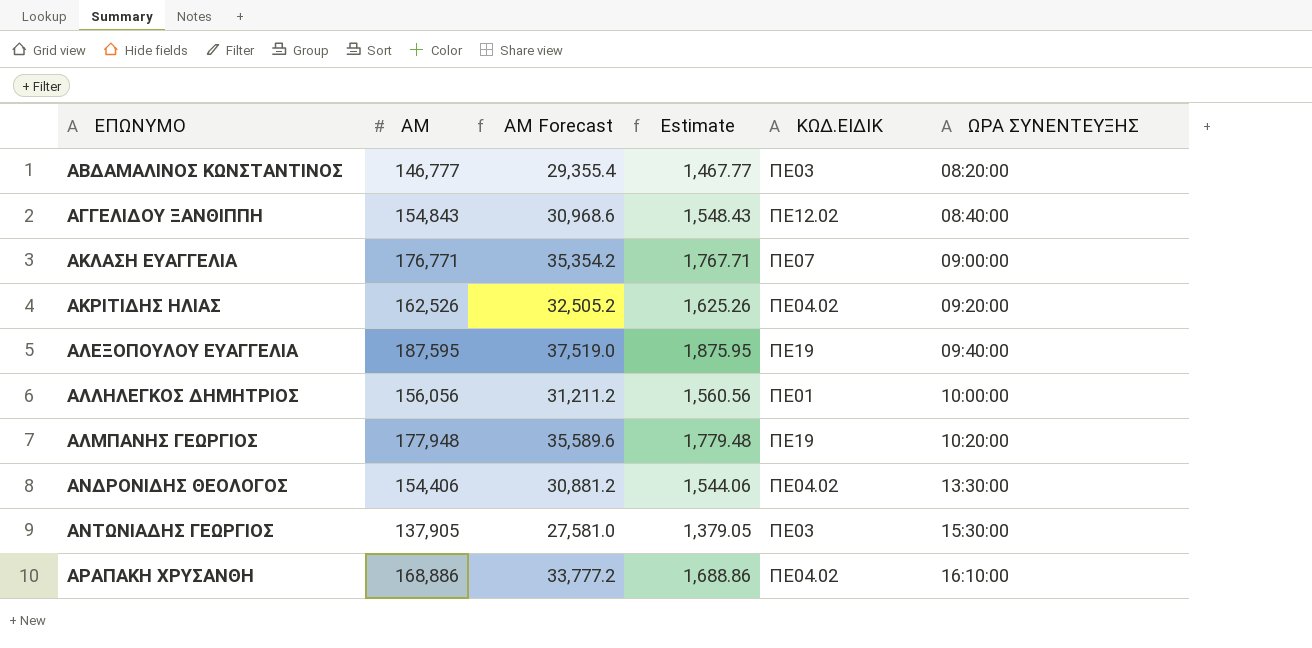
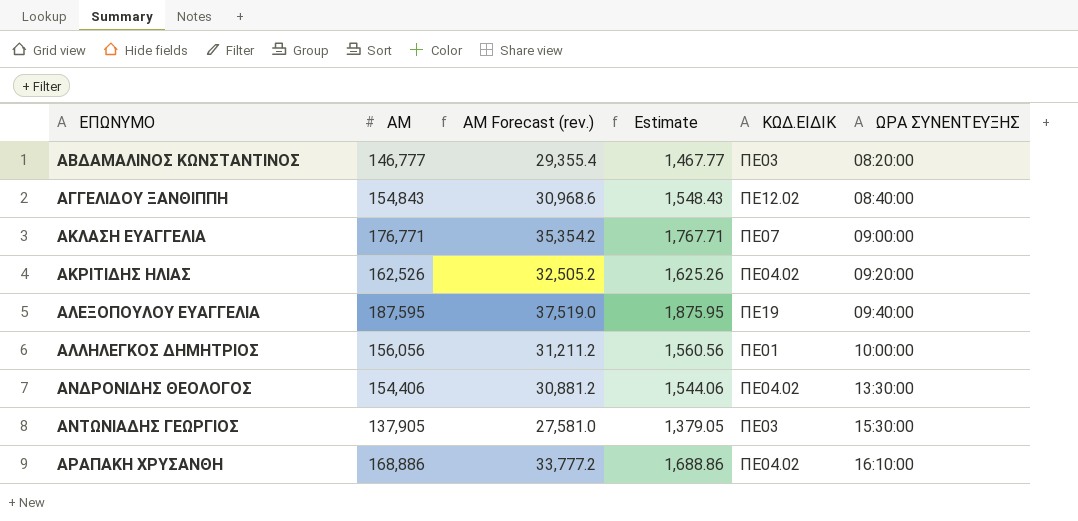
column name: ΑΜ Forecast -> ΑΜ Forecast (rev.)
row ΑΛΜΠΑΝΗΣ ΓΕΩΡΓΙΟΣ: 177,948 | 35,589.6 | 1,779.48 | ΠΕ19 | 10:20:00 -> none

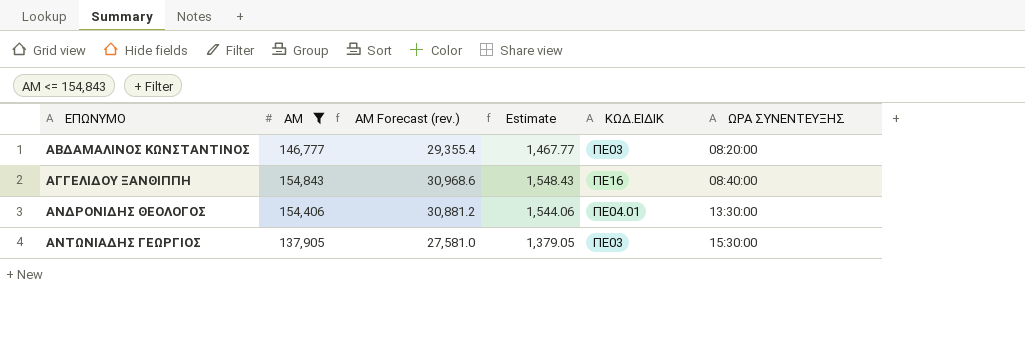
filter: none -> ΑΜ <= 154,843
ΑΓΓΕΛΙΔΟΥ ΞΑΝΘΙΠΠΗ | ΚΩΔ.ΕΙΔΙΚ: ΠΕ12.02 -> ΠΕ16
ΑΝΔΡΟΝΙΔΗΣ ΘΕΟΛΟΓΟΣ | ΚΩΔ.ΕΙΔΙΚ: ΠΕ04.02 -> ΠΕ04.01

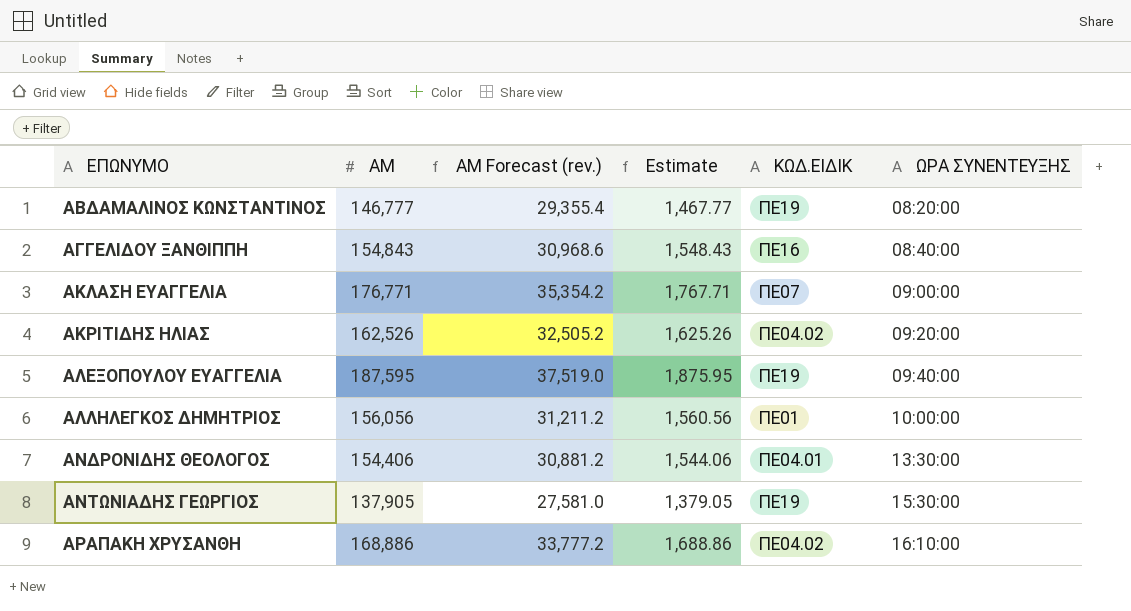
filter: ΑΜ <= 154,843 -> none
ΑΒΔΑΜΑΛΙΝΟΣ ΚΩΝΣΤΑΝΤΙΝΟΣ | ΚΩΔ.ΕΙΔΙΚ: ΠΕ03 -> ΠΕ19
ΑΝΤΩΝΙΑΔΗΣ ΓΕΩΡΓΙΟΣ | ΚΩΔ.ΕΙΔΙΚ: ΠΕ03 -> ΠΕ19

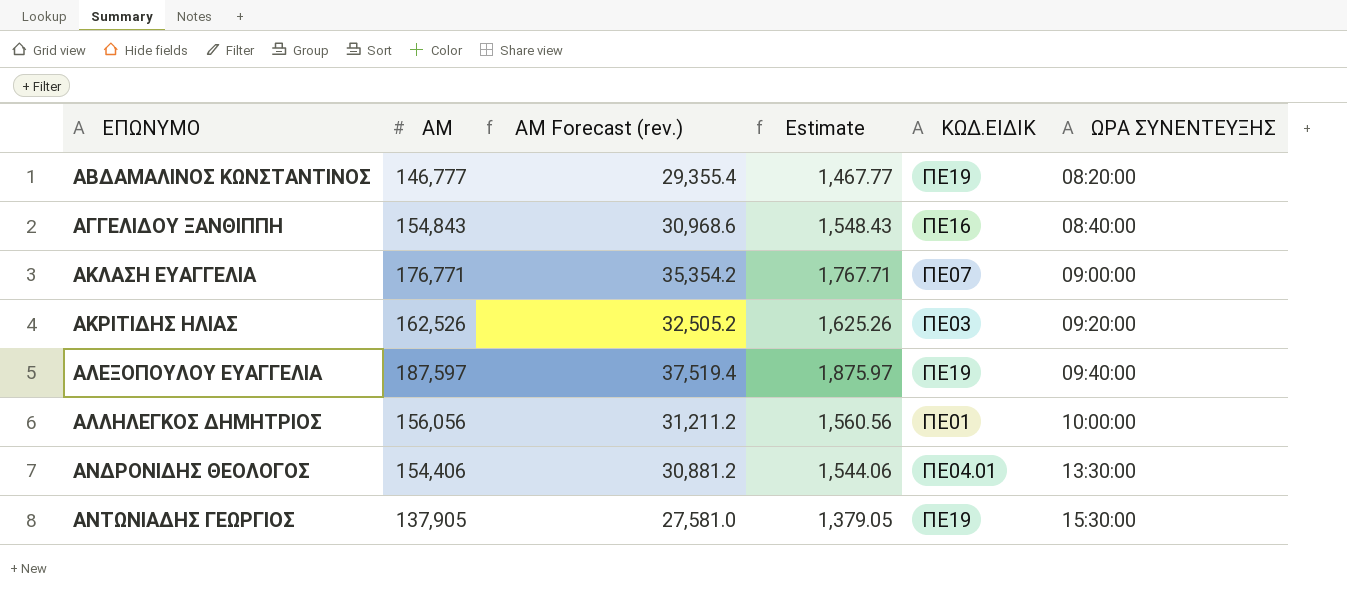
row ΑΡΑΠΑΚΗ ΧΡΥΣΑΝΘΗ: 168,886 | 33,777.2 | 1,688.86 | ΠΕ04.02 | 16:10:00 -> none
ΑΚΡΙΤΙΔΗΣ ΗΛΙΑΣ | ΚΩΔ.ΕΙΔΙΚ: ΠΕ04.02 -> ΠΕ03
ΑΛΕΞΟΠΟΥΛΟΥ ΕΥΑΓΓΕΛΙΑ | ΑΜ: 187,595 -> 187,597
ΑΛΕΞΟΠΟΥΛΟΥ ΕΥΑΓΓΕΛΙΑ | ΑΜ Forecast (rev.): 37,519.0 -> 37,519.4
ΑΛΕΞΟΠΟΥΛΟΥ ΕΥΑΓΓΕΛΙΑ | Estimate: 1,875.95 -> 1,875.97

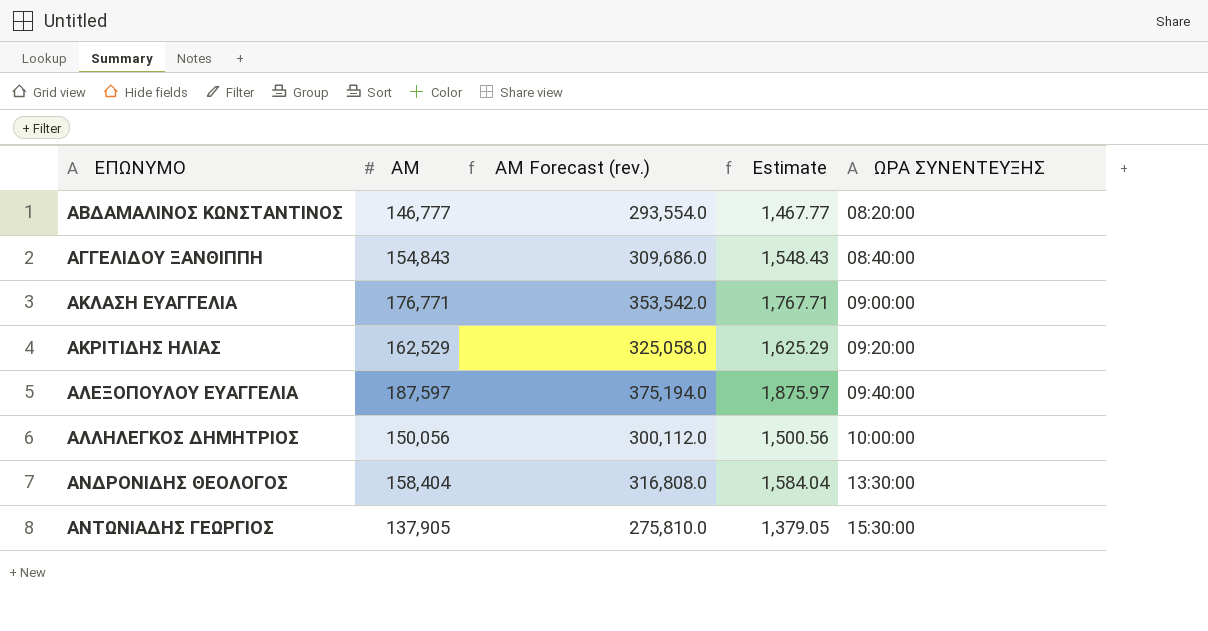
column ΚΩΔ.ΕΙΔΙΚ | position: 5 -> none
column ΑΜ Forecast (rev.) | formula: [ΑΜ] * 0.2 -> [ΑΜ] * 2
ΑΚΡΙΤΙΔΗΣ ΗΛΙΑΣ | ΑΜ: 162,526 -> 162,529
ΑΚΡΙΤΙΔΗΣ ΗΛΙΑΣ | Estimate: 1,625.26 -> 1,625.29
ΑΛΛΗΛΕΓΚΟΣ ΔΗΜΗΤΡΙΟΣ | ΑΜ: 156,056 -> 150,056
ΑΛΛΗΛΕΓΚΟΣ ΔΗΜΗΤΡΙΟΣ | Estimate: 1,560.56 -> 1,500.56
ΑΝΔΡΟΝΙΔΗΣ ΘΕΟΛΟΓΟΣ | ΑΜ: 154,406 -> 158,404
ΑΝΔΡΟΝΙΔΗΣ ΘΕΟΛΟΓΟΣ | Estimate: 1,544.06 -> 1,584.04

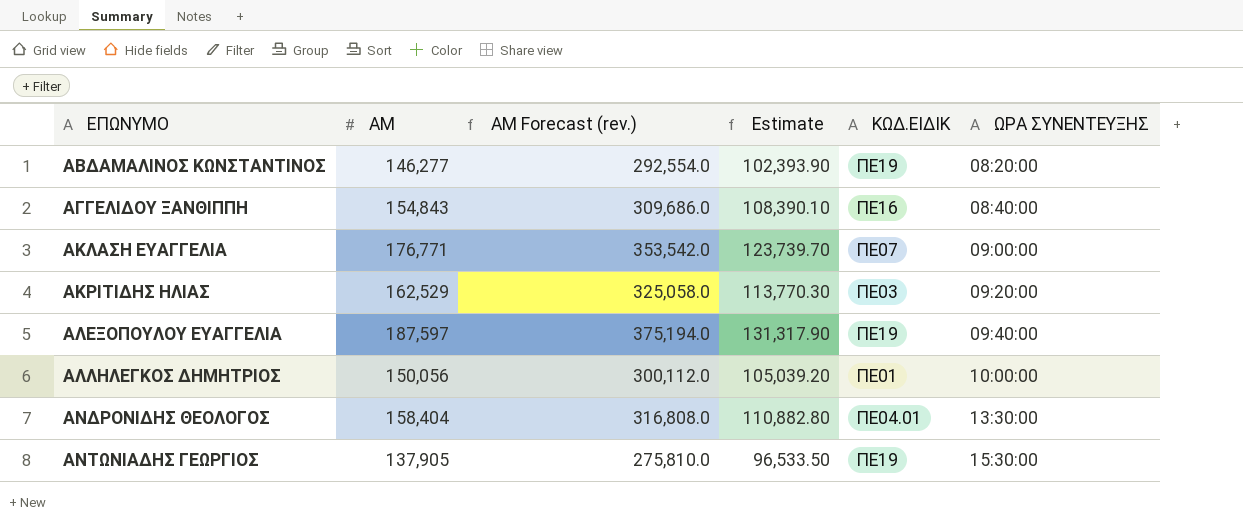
column Estimate | formula: [ΑΜ] * 0.01 -> [ΑΜ] * 0.7
column ΚΩΔ.ΕΙΔΙΚ | position: none -> 5
ΑΒΔΑΜΑΛΙΝΟΣ ΚΩΝΣΤΑΝΤΙΝΟΣ | ΑΜ: 146,777 -> 146,277
ΑΒΔΑΜΑΛΙΝΟΣ ΚΩΝΣΤΑΝΤΙΝΟΣ | ΑΜ Forecast (rev.): 293,554.0 -> 292,554.0

